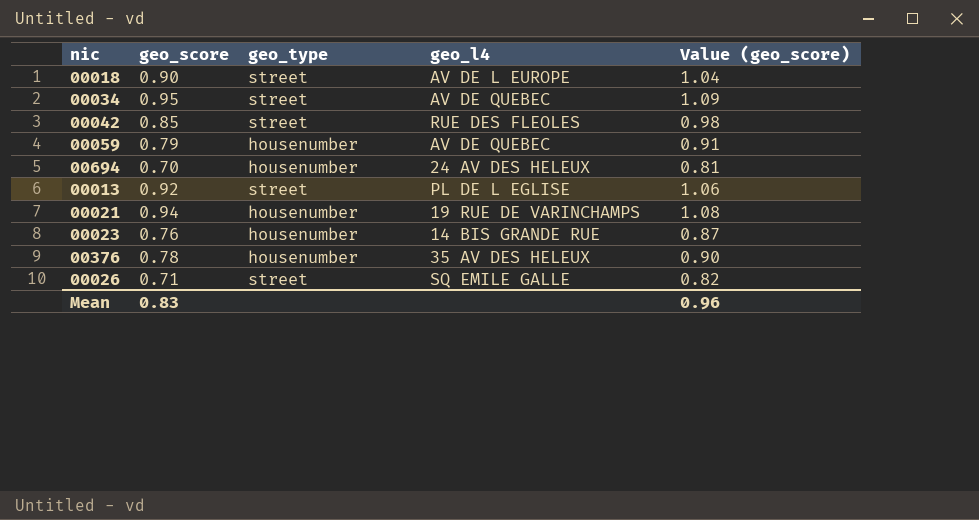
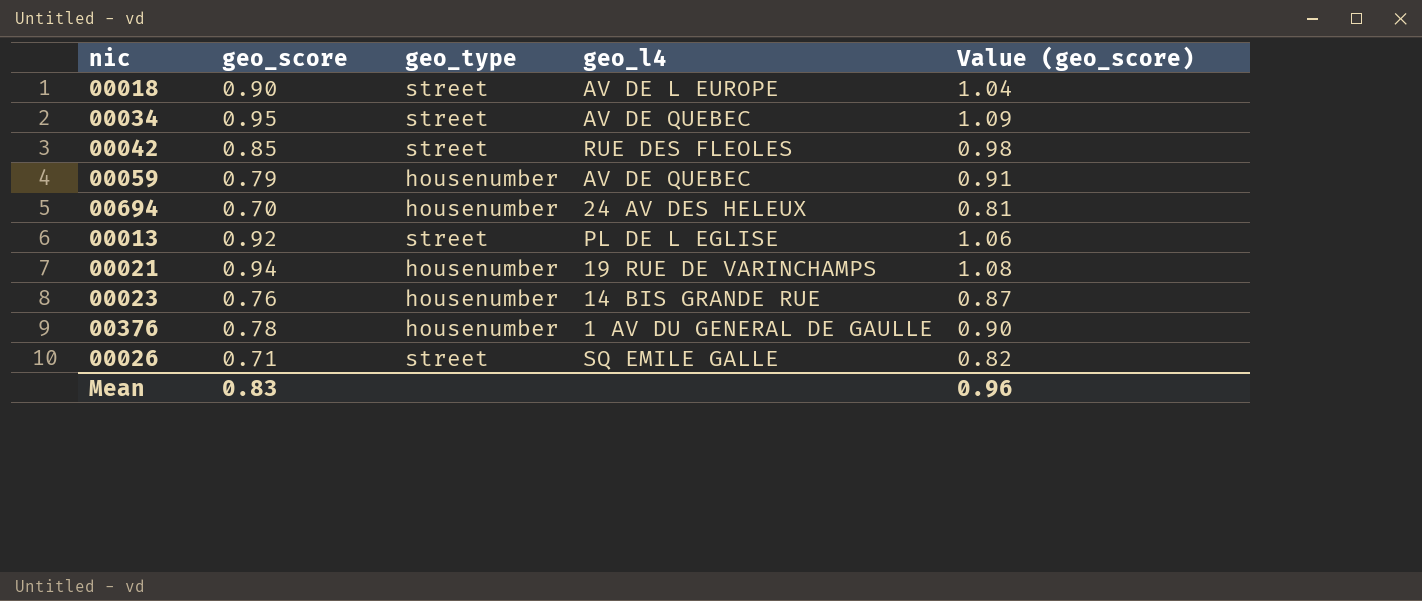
00376 | geo_l4: 35 AV DES HELEUX -> 1 AV DU GENERAL DE GAULLE

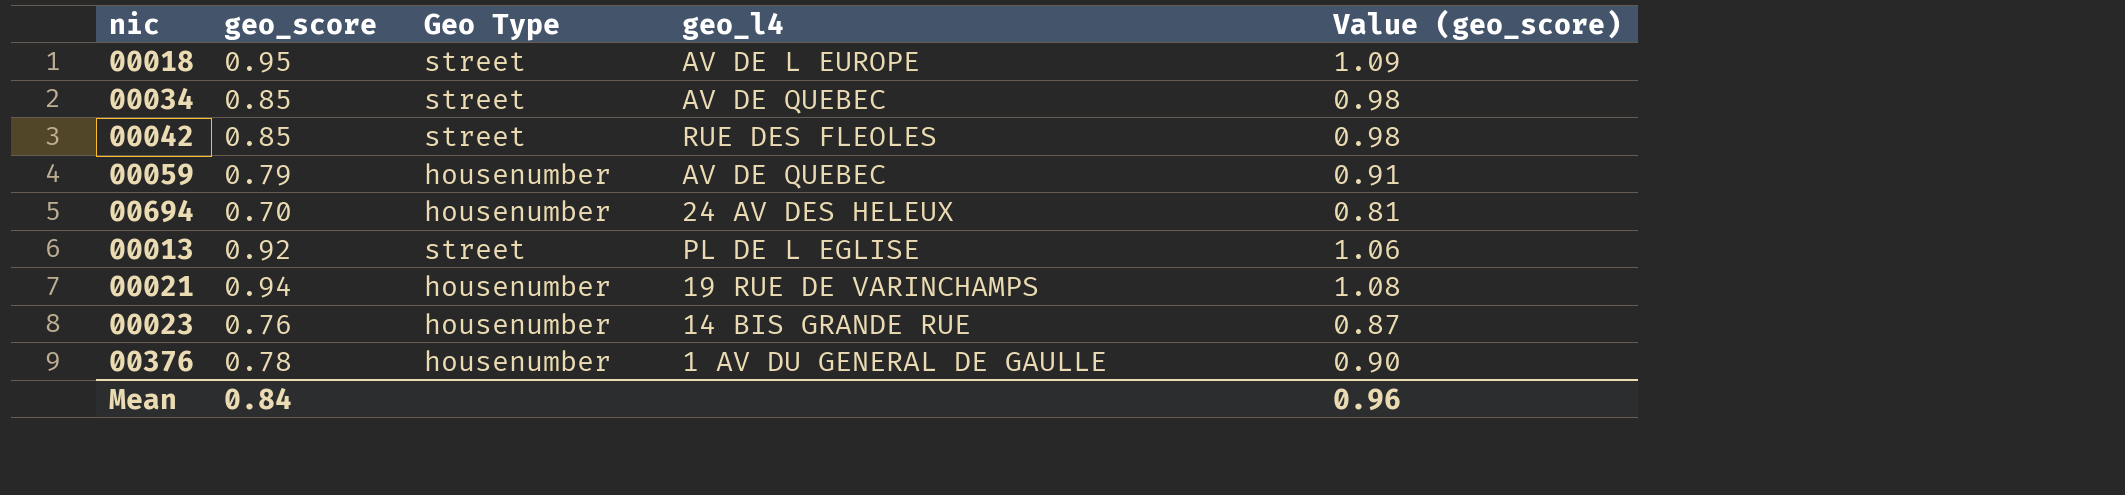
column name: geo_type -> Geo Type
row 00026: 0.71 | street | SQ EMILE GALLE | 0.82 -> none
00018 | geo_score: 0.90 -> 0.95
00018 | Value (geo_score): 1.04 -> 1.09
00034 | geo_score: 0.95 -> 0.85
00034 | Value (geo_score): 1.09 -> 0.98
Mean | geo_score: 0.83 -> 0.84

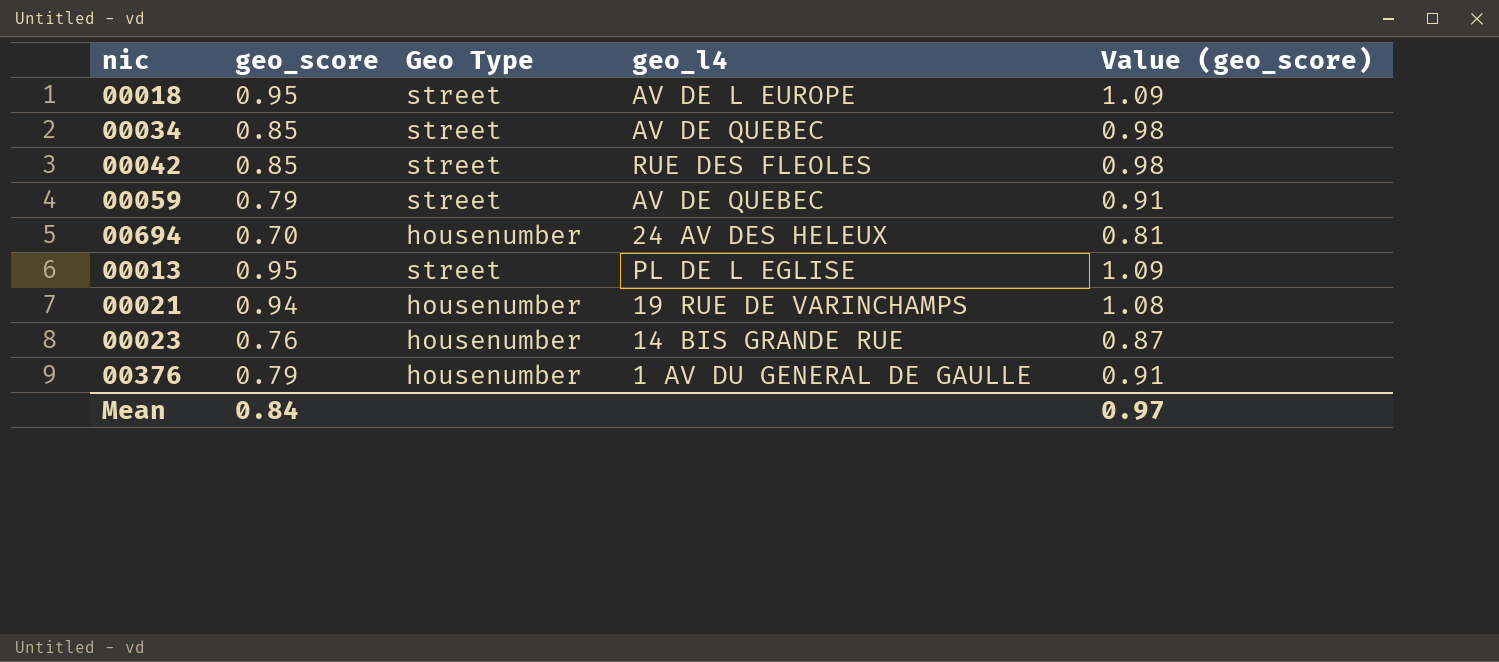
00059 | Geo Type: housenumber -> street
00013 | geo_score: 0.92 -> 0.95
00013 | Value (geo_score): 1.06 -> 1.09
00376 | geo_score: 0.78 -> 0.79
00376 | Value (geo_score): 0.90 -> 0.91
Mean | Value (geo_score): 0.96 -> 0.97

